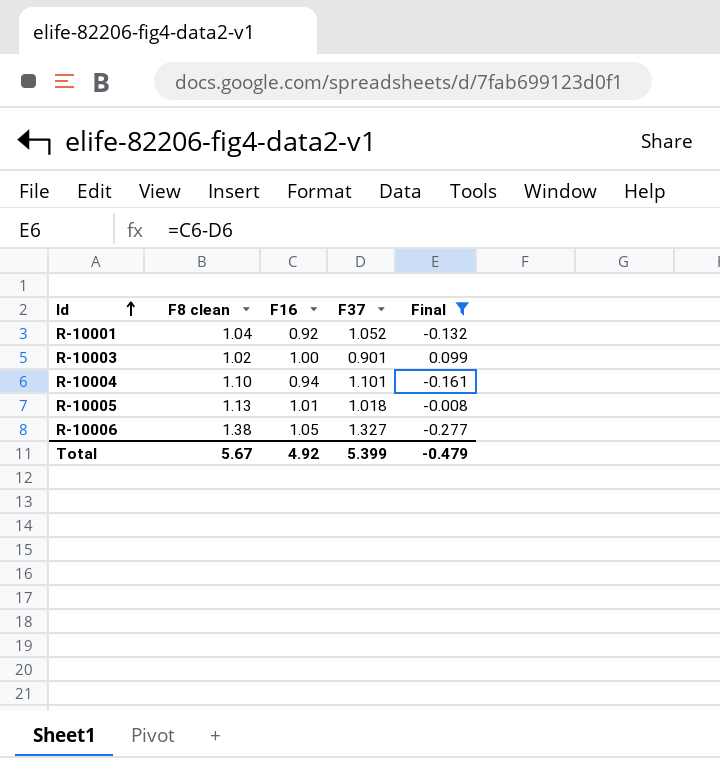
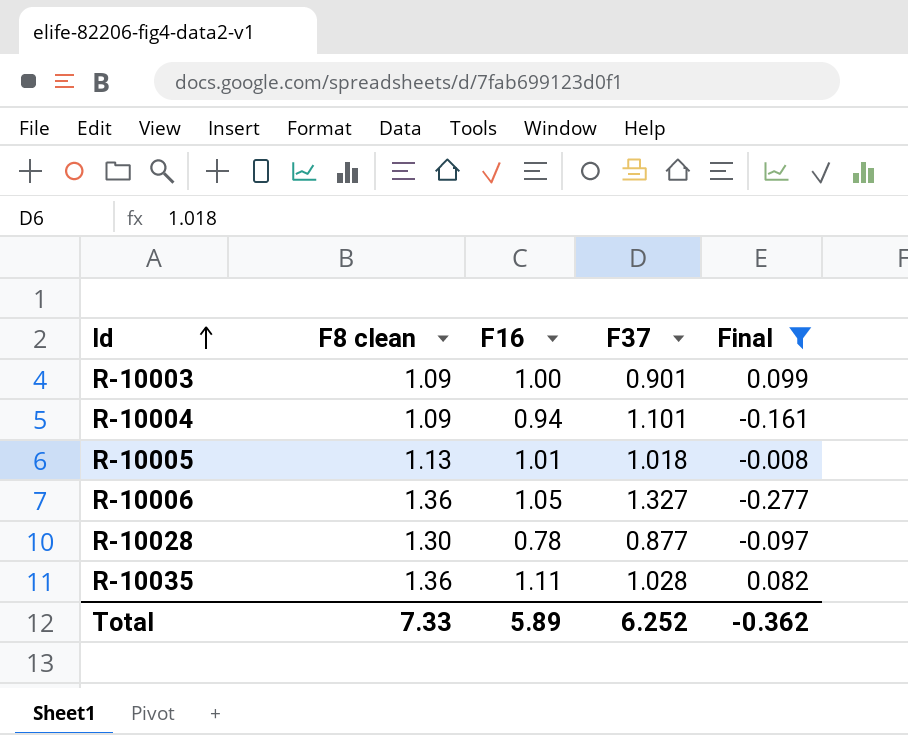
row R-10001: 1.04 | 0.92 | 1.052 | -0.132 -> none
R-10003 | F8 clean: 1.02 -> 1.09
R-10004 | F8 clean: 1.10 -> 1.09
R-10006 | F8 clean: 1.38 -> 1.36
row R-10028: none -> 1.30 | 0.78 | 0.877 | -0.097
row R-10035: none -> 1.36 | 1.11 | 1.028 | 0.082
Total | F8 clean: 5.67 -> 7.33
Total | F16: 4.92 -> 5.89
Total | F37: 5.399 -> 6.252
Total | Final: -0.479 -> -0.362

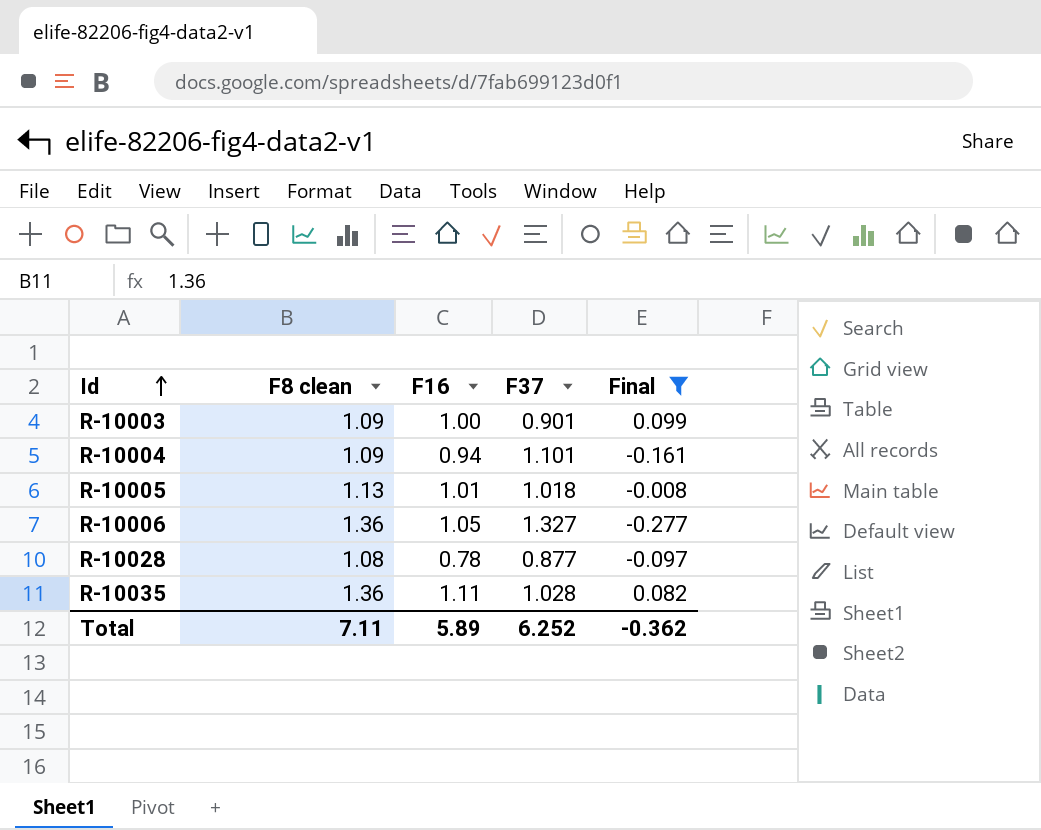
R-10028 | F8 clean: 1.30 -> 1.08
Total | F8 clean: 7.33 -> 7.11

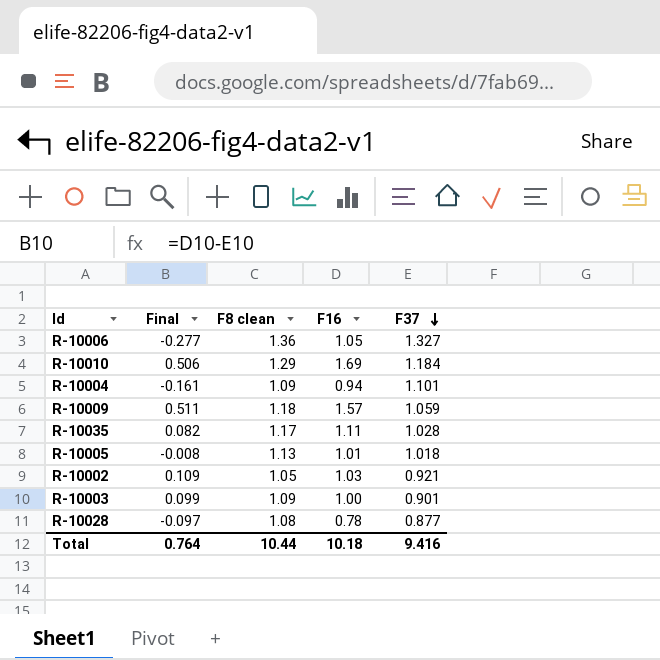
filter: Final <= 0.099 -> none
row order: Id ascending -> F37 descending
column Final | position: 5 -> 2
R-10035 | F8 clean: 1.36 -> 1.17
Total | Final: -0.362 -> 0.764
Total | F8 clean: 7.11 -> 10.44
Total | F16: 5.89 -> 10.18
Total | F37: 6.252 -> 9.416

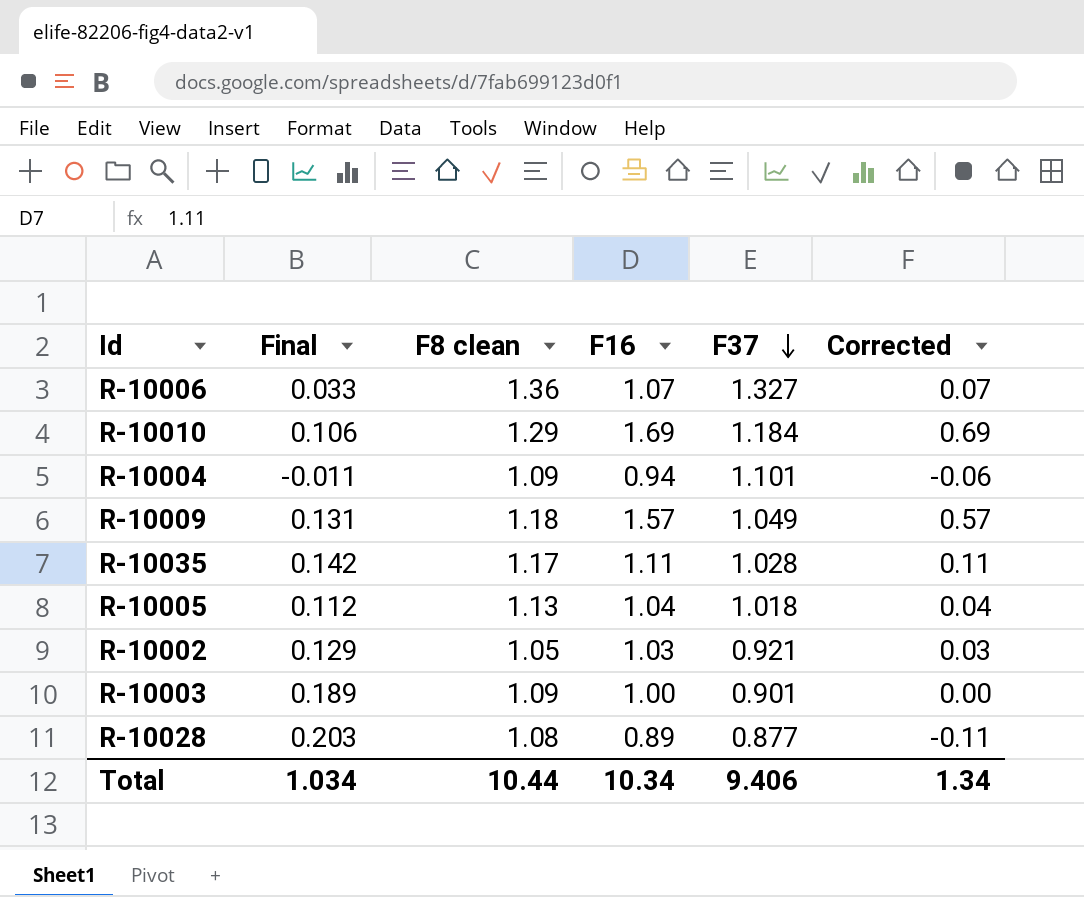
column Final | formula: [F16] - [F37] -> [F8 clean] - [F37]
column Corrected | formula: none -> [F16] - 1
R-10006 | F16: 1.05 -> 1.07
R-10009 | F37: 1.059 -> 1.049
R-10005 | F16: 1.01 -> 1.04
R-10028 | F16: 0.78 -> 0.89
Total | Final: 0.764 -> 1.034
Total | F16: 10.18 -> 10.34
Total | F37: 9.416 -> 9.406

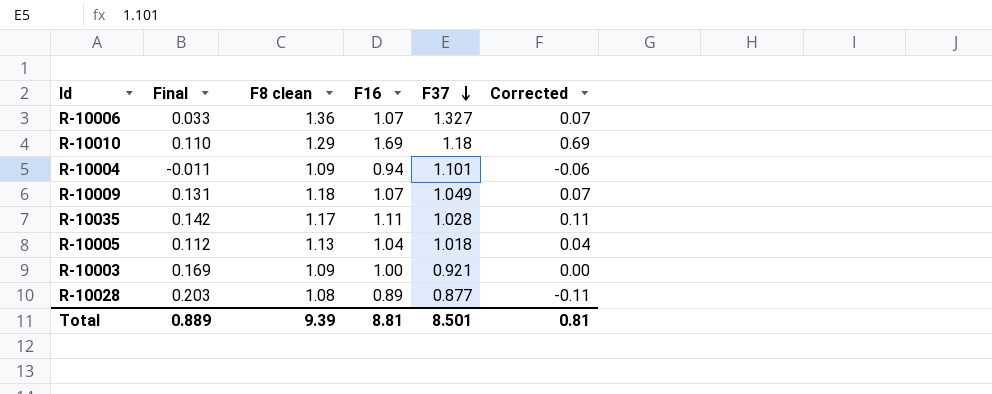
row R-10002: 0.129 | 1.05 | 1.03 | 0.921 | 0.03 -> none
R-10010 | Final: 0.106 -> 0.110
R-10010 | F37: 1.184 -> 1.18
R-10009 | F16: 1.57 -> 1.07
R-10009 | Corrected: 0.57 -> 0.07
R-10003 | Final: 0.189 -> 0.169
R-10003 | F37: 0.901 -> 0.921
Total | Final: 1.034 -> 0.889
Total | F8 clean: 10.44 -> 9.39
Total | F16: 10.34 -> 8.81
Total | F37: 9.406 -> 8.501
Total | Corrected: 1.34 -> 0.81

